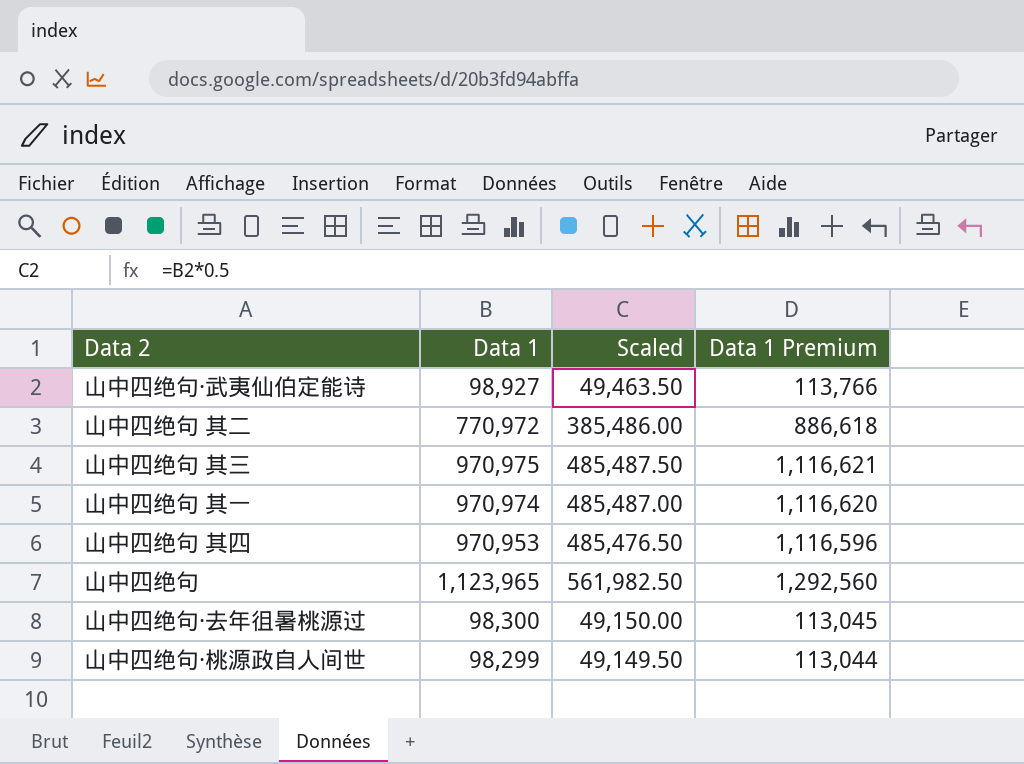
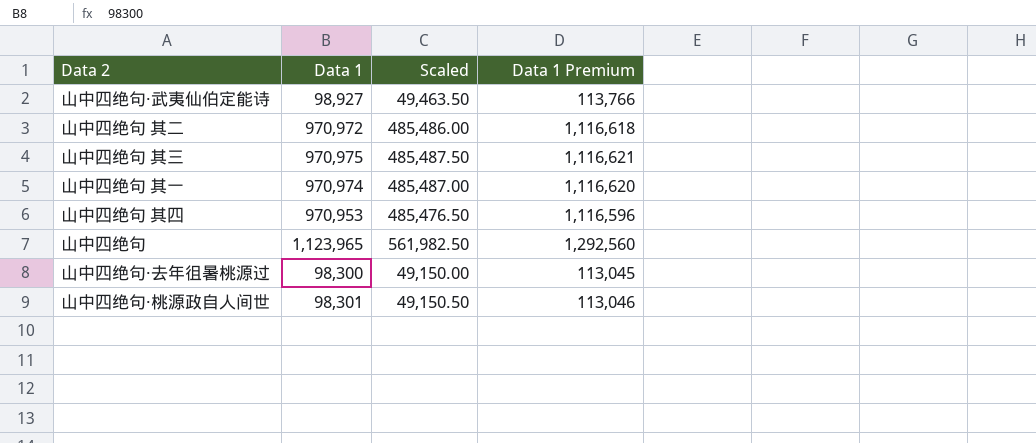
山中四绝句 其二 | Data 1: 770,972 -> 970,972
山中四绝句 其二 | Scaled: 385,486.00 -> 485,486.00
山中四绝句 其二 | Data 1 Premium: 886,618 -> 1,116,618
山中四绝句·桃源政自人间世 | Data 1: 98,299 -> 98,301
山中四绝句·桃源政自人间世 | Scaled: 49,149.50 -> 49,150.50
山中四绝句·桃源政自人间世 | Data 1 Premium: 113,044 -> 113,046

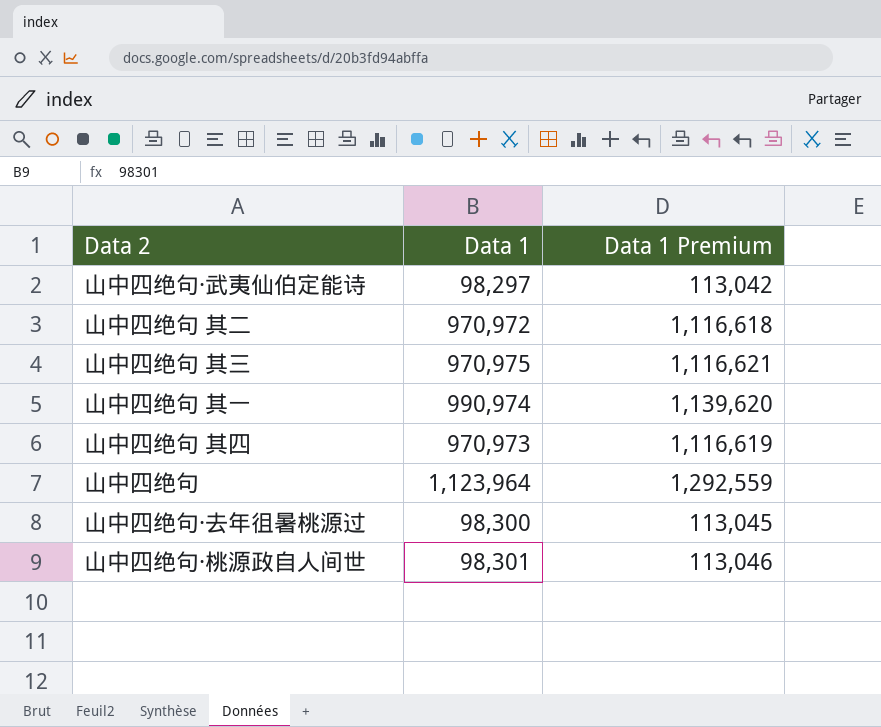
column Scaled | formula: [Data 1] * 0.5 -> none
山中四绝句·武夷仙伯定能诗 | Data 1: 98,927 -> 98,297
山中四绝句·武夷仙伯定能诗 | Data 1 Premium: 113,766 -> 113,042
山中四绝句 其一 | Data 1: 970,974 -> 990,974
山中四绝句 其一 | Data 1 Premium: 1,116,620 -> 1,139,620
山中四绝句 其四 | Data 1: 970,953 -> 970,973
山中四绝句 其四 | Data 1 Premium: 1,116,596 -> 1,116,619
山中四绝句 | Data 1: 1,123,965 -> 1,123,964
山中四绝句 | Data 1 Premium: 1,292,560 -> 1,292,559

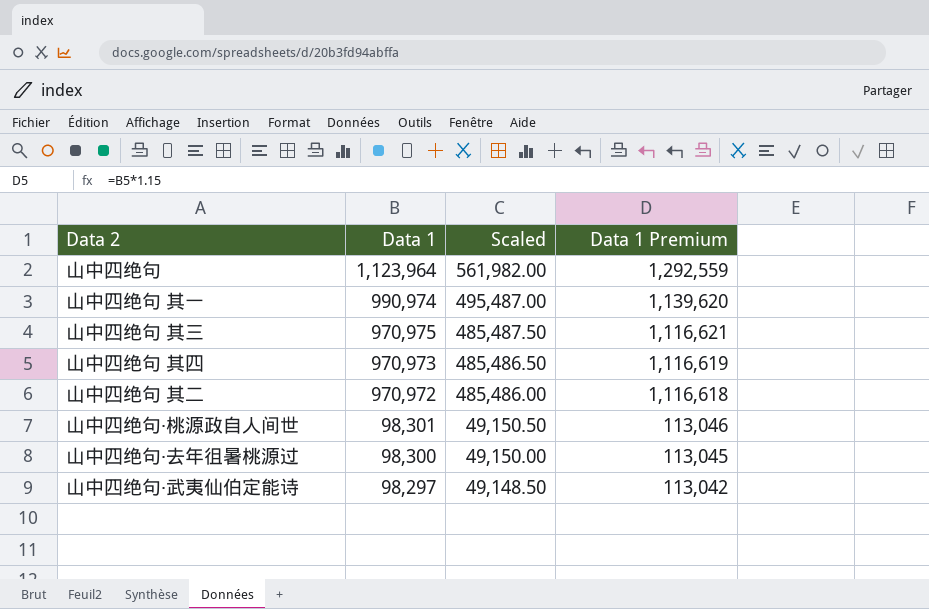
row order: none -> Data 1 descending
column Scaled | formula: none -> [Data 1] * 0.5

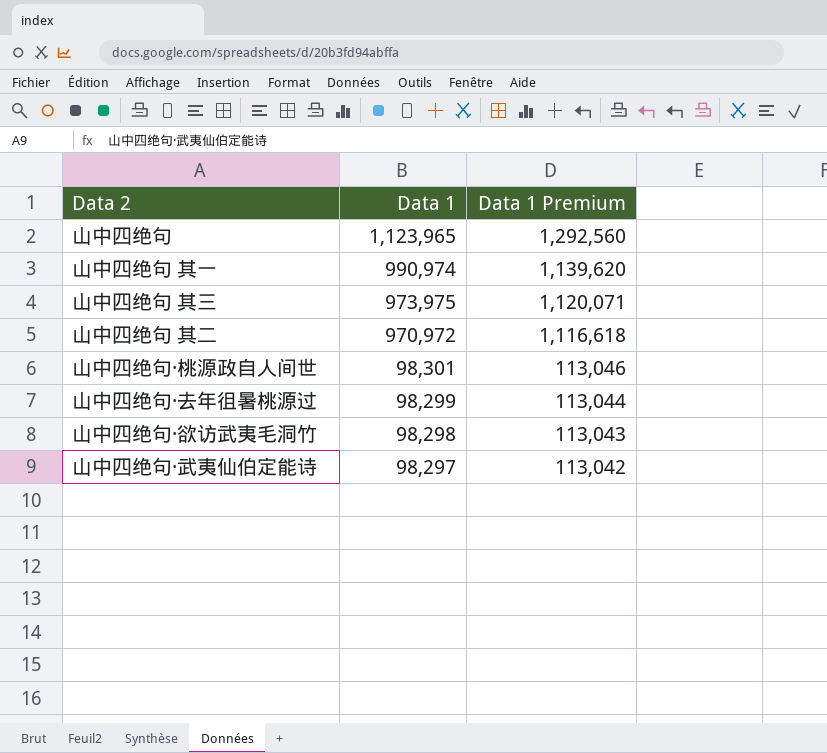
column Scaled | formula: [Data 1] * 0.5 -> none
row 山中四绝句 其四: 970,973 | 485,486.50 | 1,116,619 -> none
山中四绝句 | Data 1: 1,123,964 -> 1,123,965
山中四绝句 | Data 1 Premium: 1,292,559 -> 1,292,560
山中四绝句 其三 | Data 1: 970,975 -> 973,975
山中四绝句 其三 | Data 1 Premium: 1,116,621 -> 1,120,071
山中四绝句·去年徂暑桃源过 | Data 1: 98,300 -> 98,299
山中四绝句·去年徂暑桃源过 | Data 1 Premium: 113,045 -> 113,044
row 山中四绝句·欲访武夷毛洞竹: none -> 98,298 | 113,043

